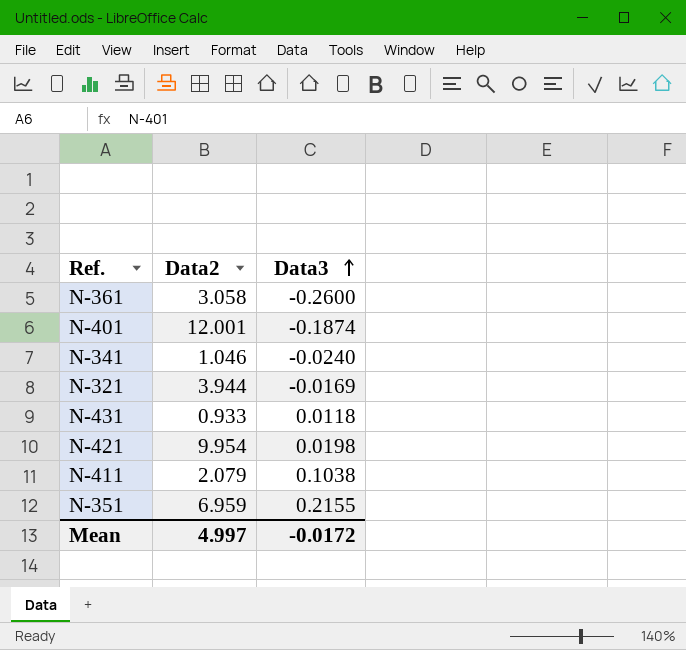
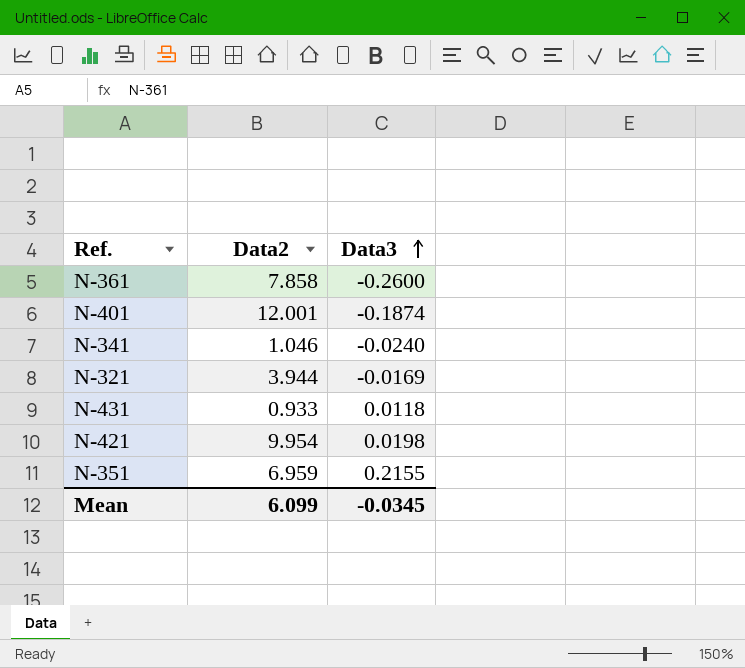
row N-411: 2.079 | 0.1038 -> none
N-361 | Data2: 3.058 -> 7.858
Mean | Data2: 4.997 -> 6.099
Mean | Data3: -0.0172 -> -0.0345

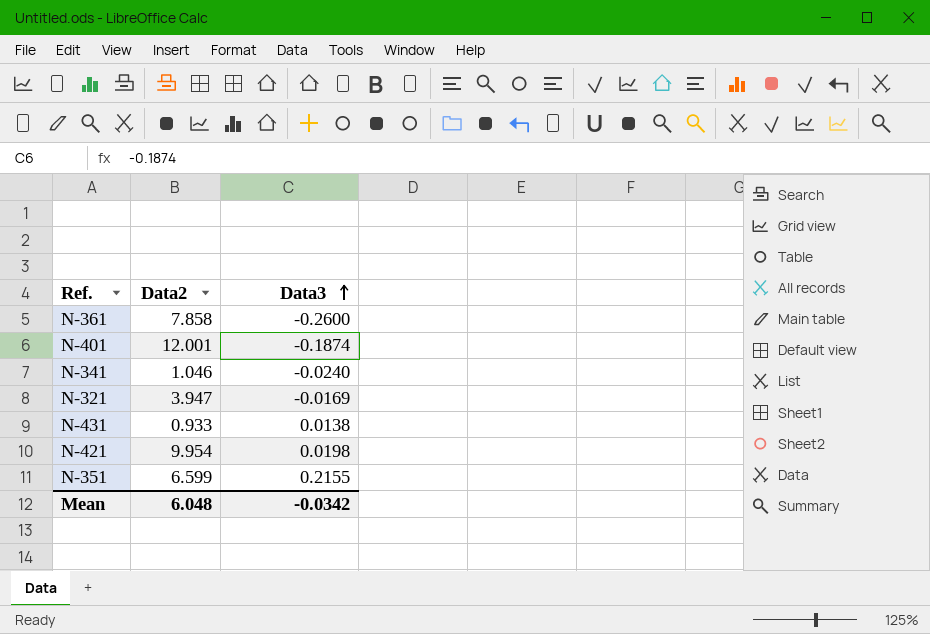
N-321 | Data2: 3.944 -> 3.947
N-431 | Data3: 0.0118 -> 0.0138
N-351 | Data2: 6.959 -> 6.599
Mean | Data2: 6.099 -> 6.048
Mean | Data3: -0.0345 -> -0.0342

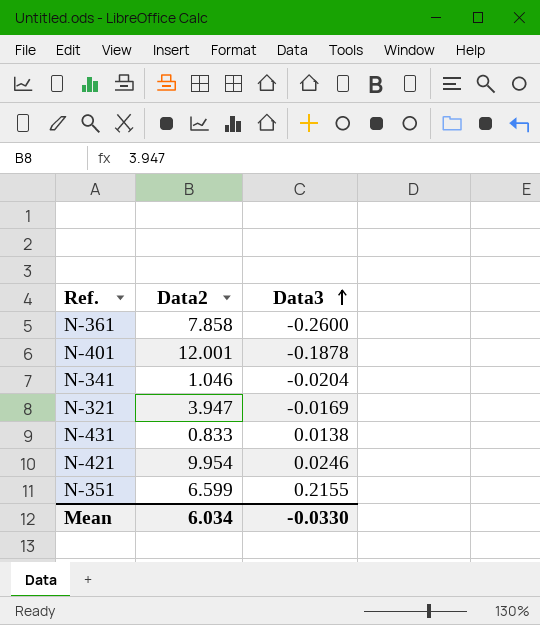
N-401 | Data3: -0.1874 -> -0.1878
N-341 | Data3: -0.0240 -> -0.0204
N-431 | Data2: 0.933 -> 0.833
N-421 | Data3: 0.0198 -> 0.0246
Mean | Data2: 6.048 -> 6.034
Mean | Data3: -0.0342 -> -0.0330

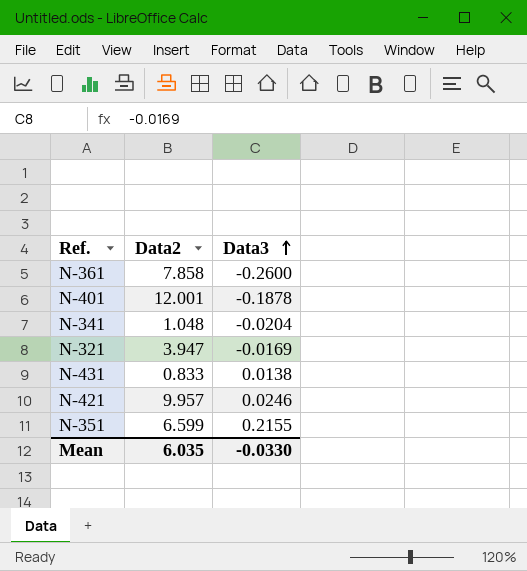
N-341 | Data2: 1.046 -> 1.048
N-421 | Data2: 9.954 -> 9.957
Mean | Data2: 6.034 -> 6.035

